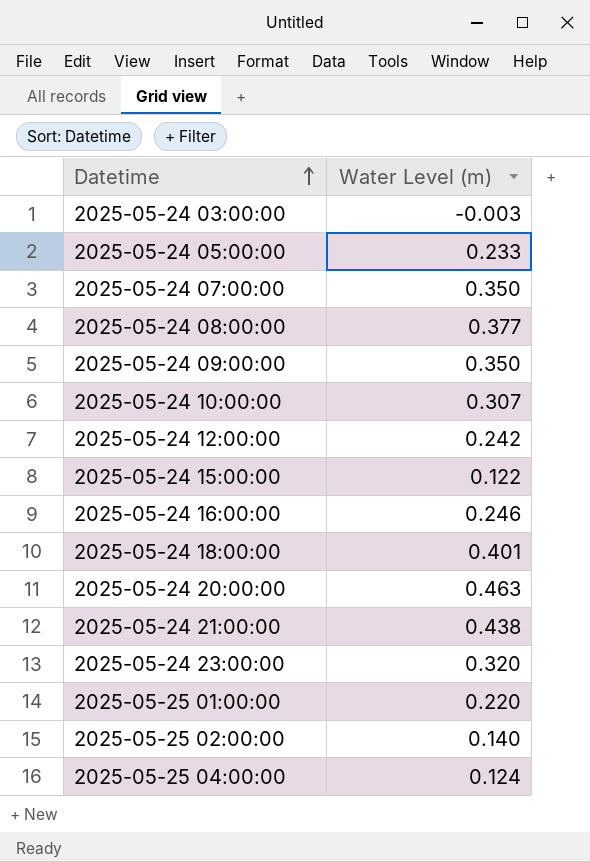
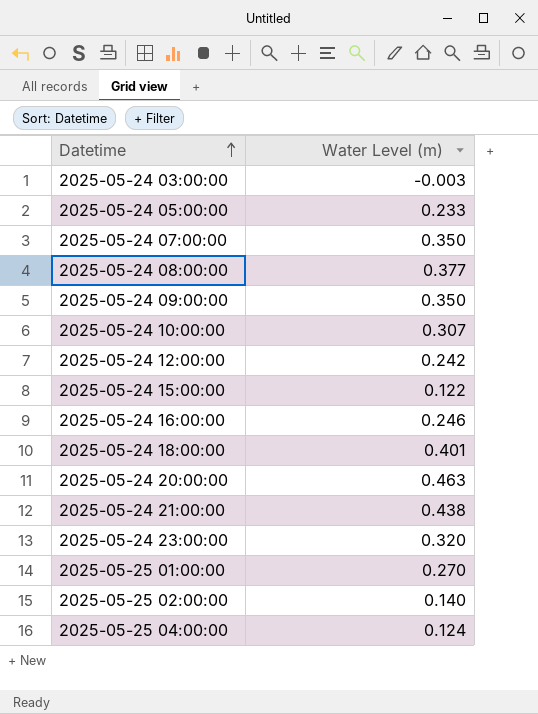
2025-05-25 01:00:00 | Water Level (m): 0.220 -> 0.270

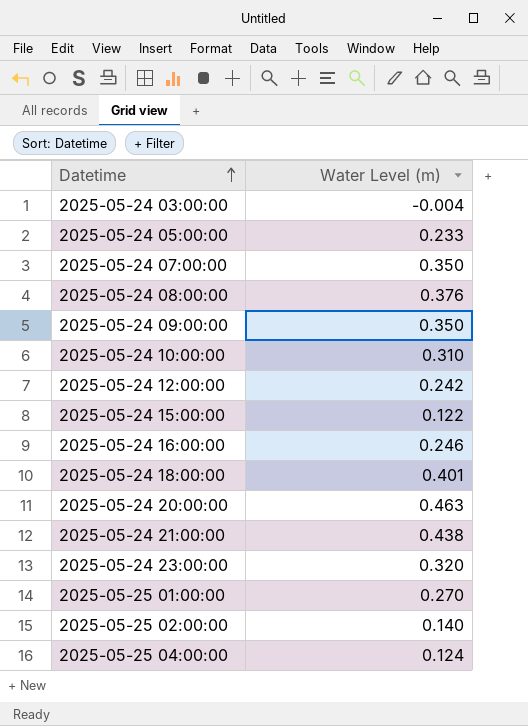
2025-05-24 03:00:00 | Water Level (m): -0.003 -> -0.004
2025-05-24 08:00:00 | Water Level (m): 0.377 -> 0.376
2025-05-24 10:00:00 | Water Level (m): 0.307 -> 0.310

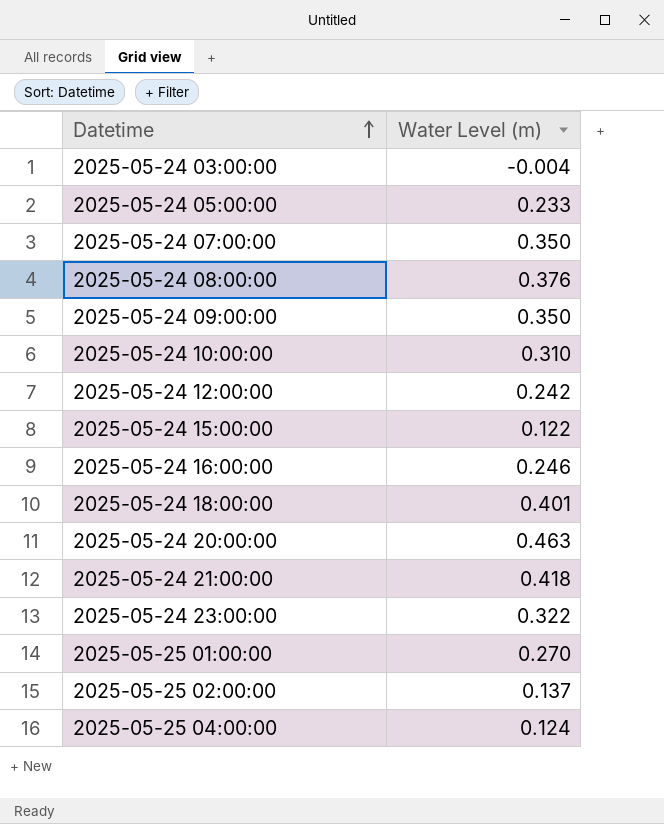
2025-05-24 21:00:00 | Water Level (m): 0.438 -> 0.418
2025-05-24 23:00:00 | Water Level (m): 0.320 -> 0.322
2025-05-25 02:00:00 | Water Level (m): 0.140 -> 0.137

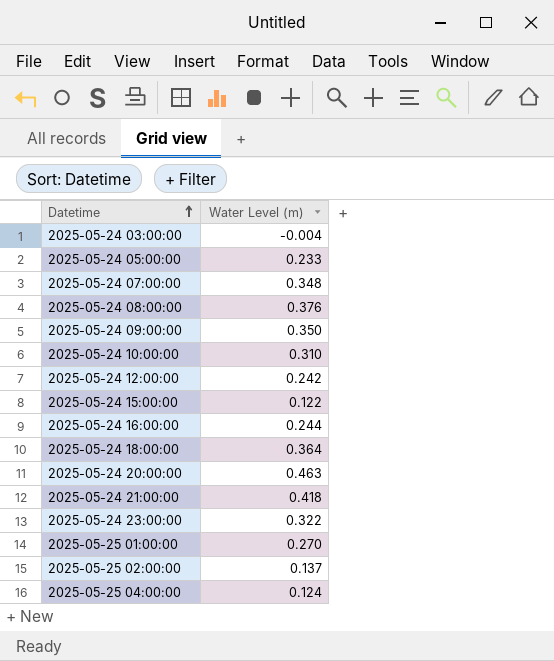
2025-05-24 07:00:00 | Water Level (m): 0.350 -> 0.348
2025-05-24 16:00:00 | Water Level (m): 0.246 -> 0.244
2025-05-24 18:00:00 | Water Level (m): 0.401 -> 0.364

